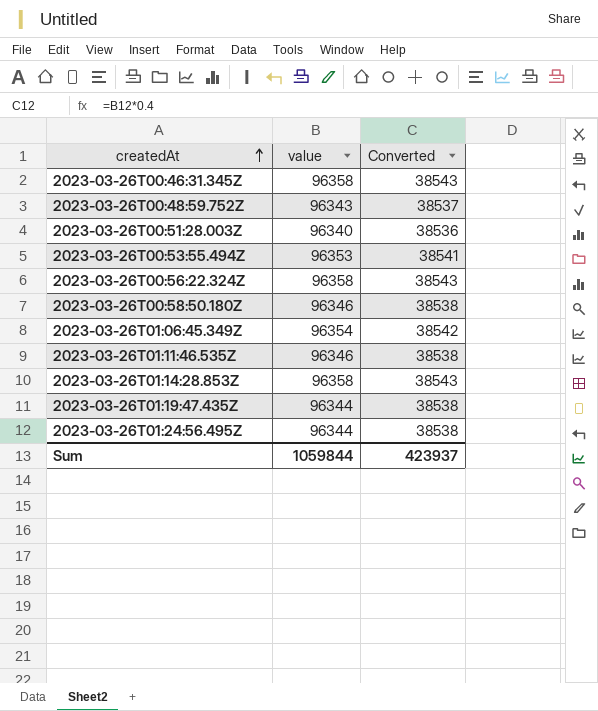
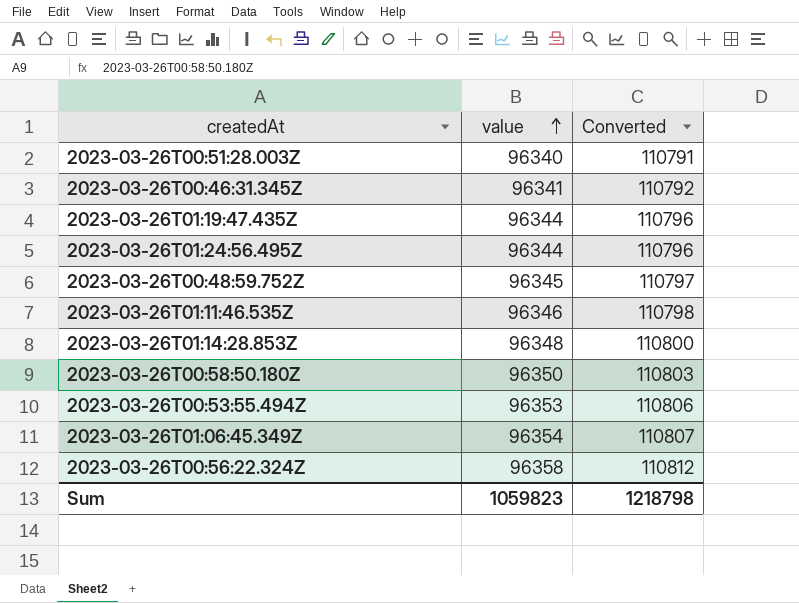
row order: createdAt ascending -> value ascending
column Converted | formula: [value] * 0.4 -> [value] * 1.15
2023-03-26T00:46:31.345Z | value: 96358 -> 96341
2023-03-26T00:48:59.752Z | value: 96343 -> 96345
2023-03-26T01:14:28.853Z | value: 96358 -> 96348
2023-03-26T00:58:50.180Z | value: 96346 -> 96350
Sum | value: 1059844 -> 1059823
Sum | Converted: 423937 -> 1218798

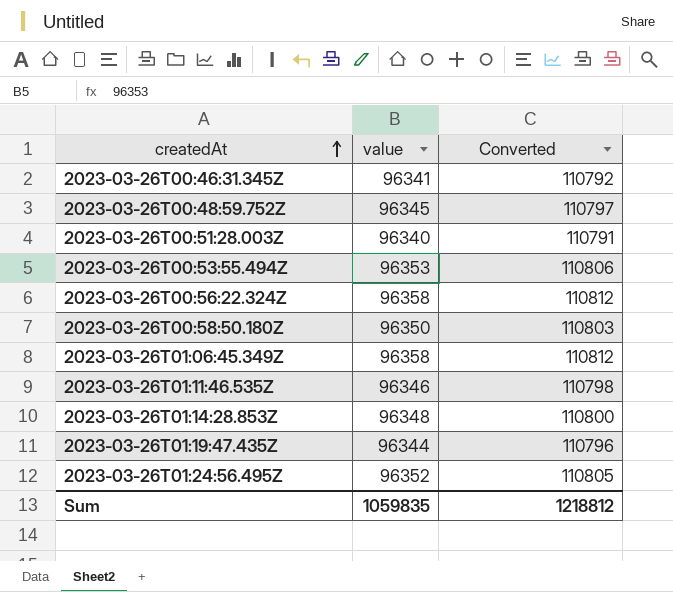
row order: value ascending -> createdAt ascending
2023-03-26T01:06:45.349Z | value: 96354 -> 96358
2023-03-26T01:06:45.349Z | Converted: 110807 -> 110812
2023-03-26T01:24:56.495Z | value: 96344 -> 96352
2023-03-26T01:24:56.495Z | Converted: 110796 -> 110805
Sum | value: 1059823 -> 1059835
Sum | Converted: 1218798 -> 1218812

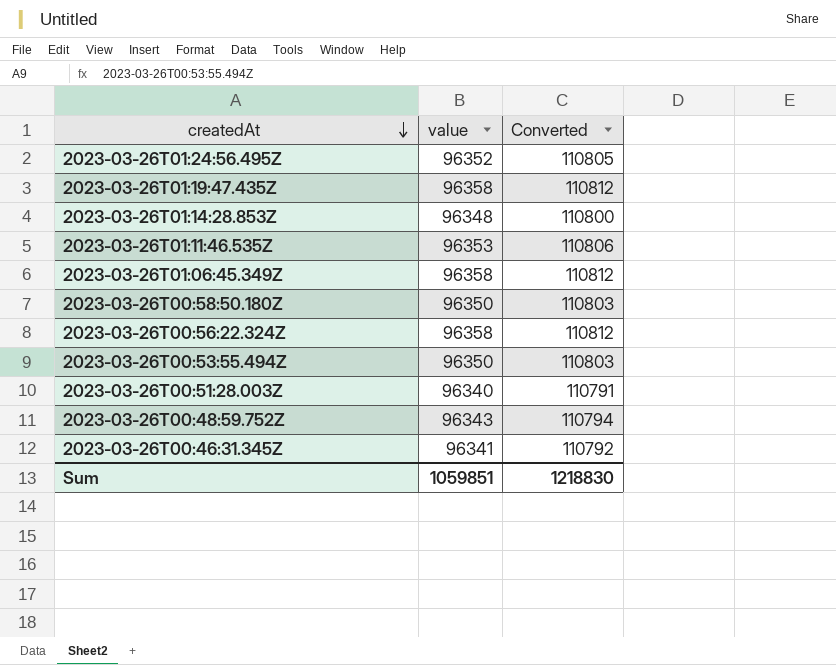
row order: createdAt ascending -> createdAt descending
2023-03-26T01:19:47.435Z | value: 96344 -> 96358
2023-03-26T01:19:47.435Z | Converted: 110796 -> 110812
2023-03-26T01:11:46.535Z | value: 96346 -> 96353
2023-03-26T01:11:46.535Z | Converted: 110798 -> 110806
2023-03-26T00:53:55.494Z | value: 96353 -> 96350
2023-03-26T00:53:55.494Z | Converted: 110806 -> 110803
2023-03-26T00:48:59.752Z | value: 96345 -> 96343
2023-03-26T00:48:59.752Z | Converted: 110797 -> 110794
Sum | value: 1059835 -> 1059851
Sum | Converted: 1218812 -> 1218830

